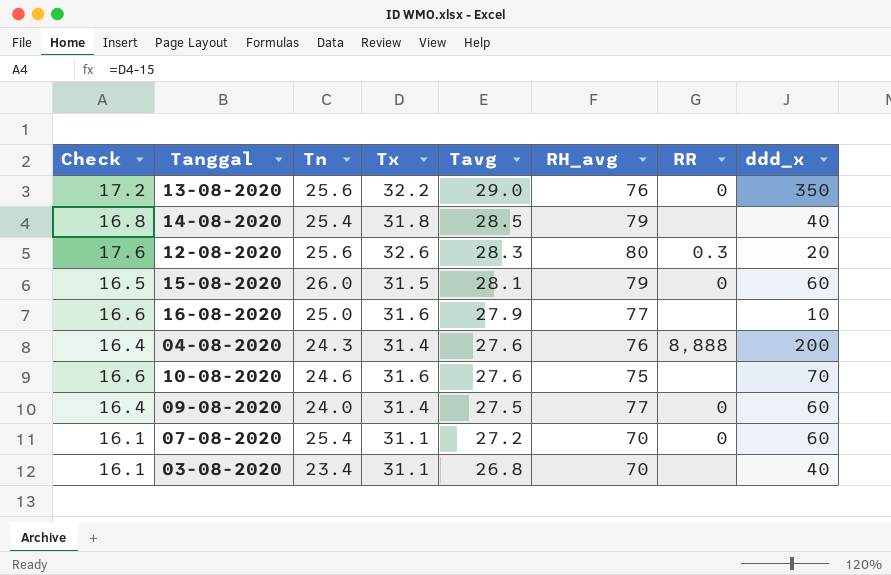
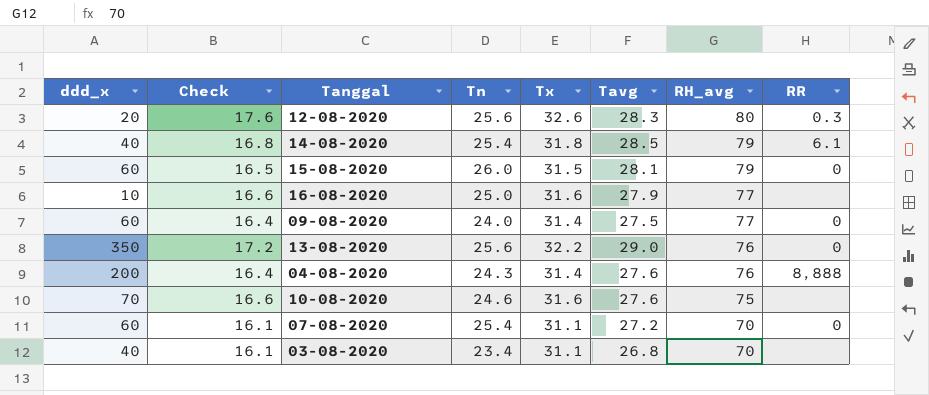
row order: Tavg descending -> RH_avg descending
column ddd_x | position: 8 -> 1
14-08-2020 | RR: none -> 6.1

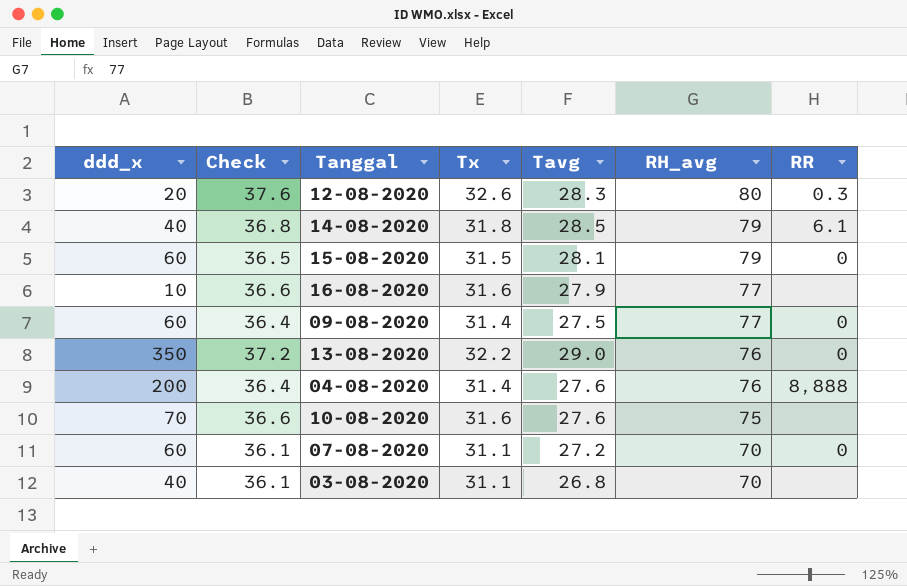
column Tn | position: 4 -> none
column Check | formula: [Tx] - 15 -> [Tx] + 5

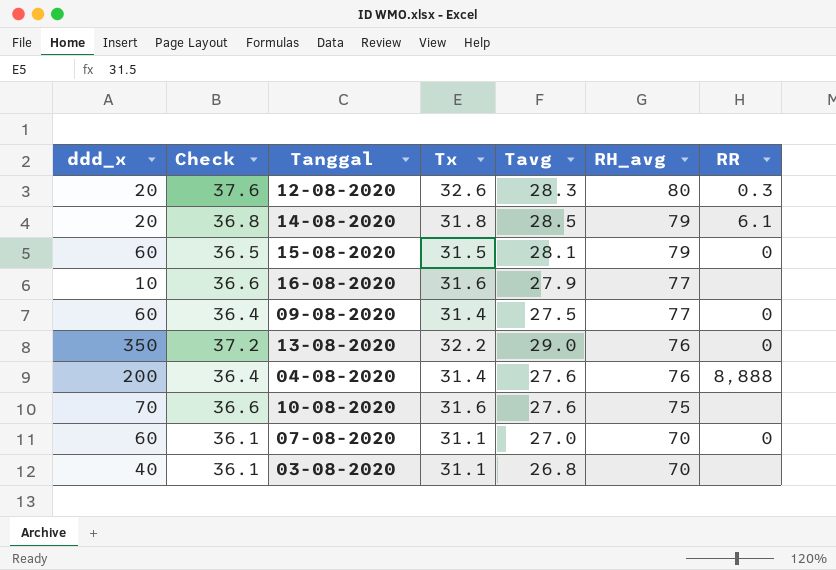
14-08-2020 | ddd_x: 40 -> 20
07-08-2020 | Tavg: 27.2 -> 27.0

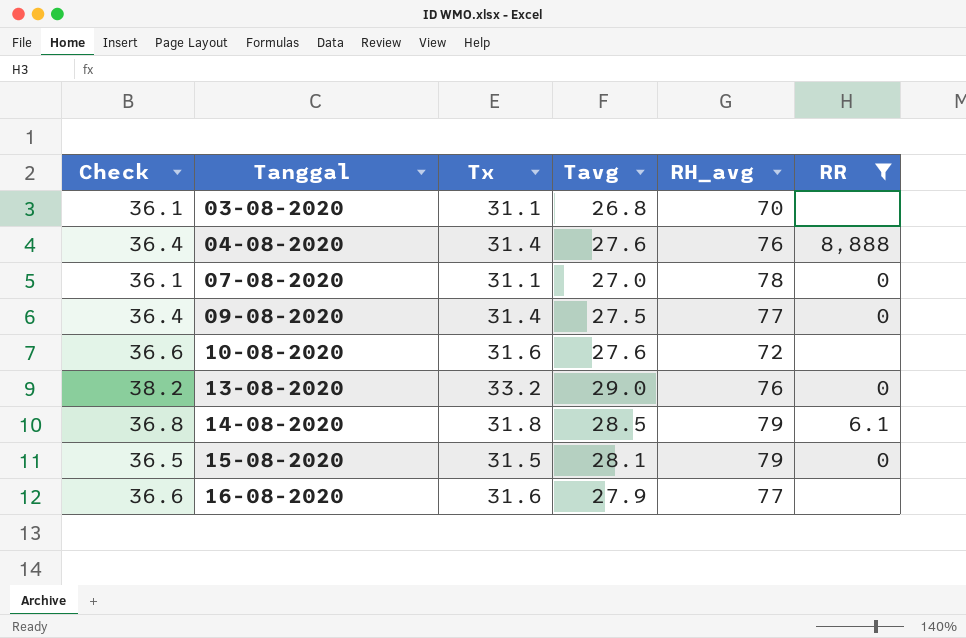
filter: none -> RR != 0.3
row order: RH_avg descending -> Tanggal ascending
column ddd_x | position: 1 -> none
07-08-2020 | RH_avg: 70 -> 78
10-08-2020 | RH_avg: 75 -> 72
13-08-2020 | Check: 37.2 -> 38.2
13-08-2020 | Tx: 32.2 -> 33.2

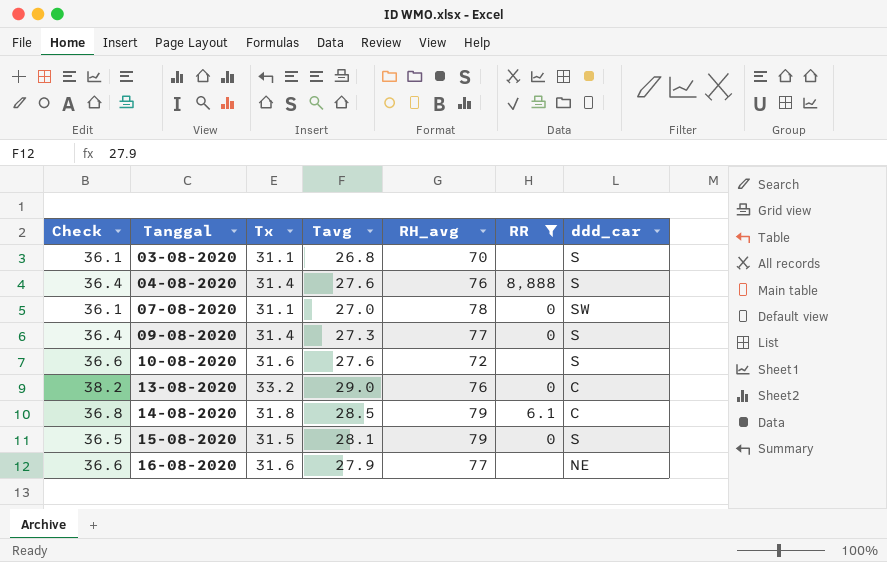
column ddd_car | position: none -> 7
09-08-2020 | Tavg: 27.5 -> 27.3

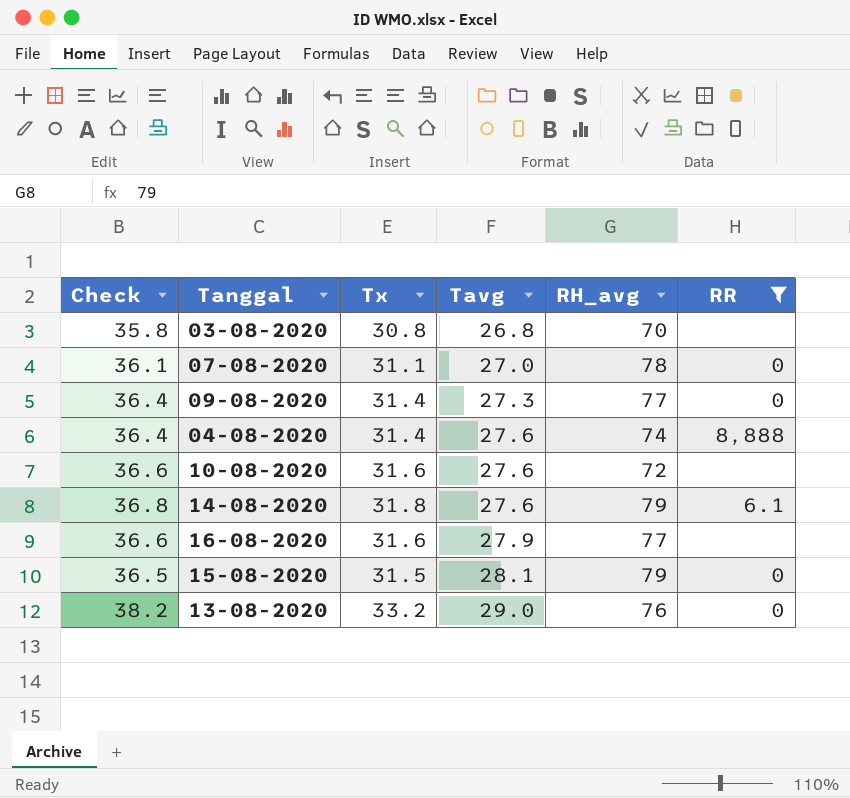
row order: Tanggal ascending -> Tavg ascending
column ddd_car | position: 7 -> none
03-08-2020 | Check: 36.1 -> 35.8
03-08-2020 | Tx: 31.1 -> 30.8
04-08-2020 | RH_avg: 76 -> 74
14-08-2020 | Tavg: 28.5 -> 27.6

